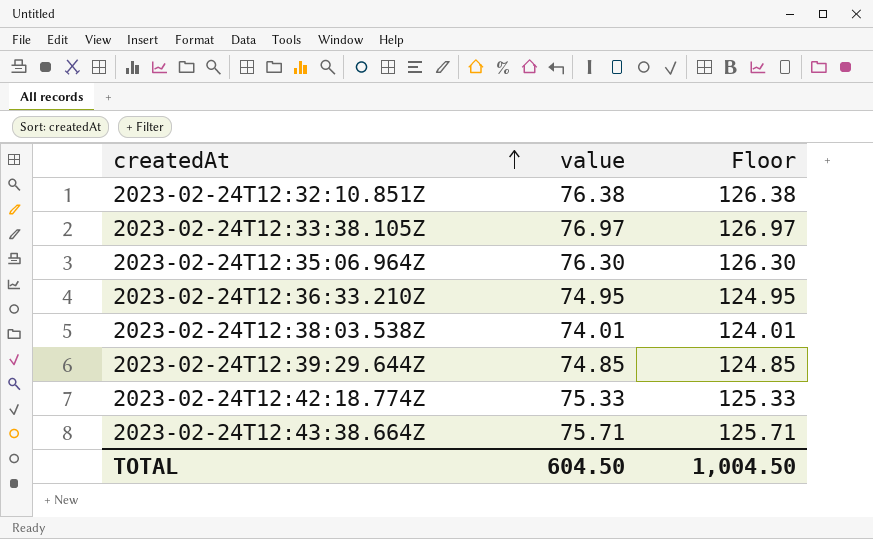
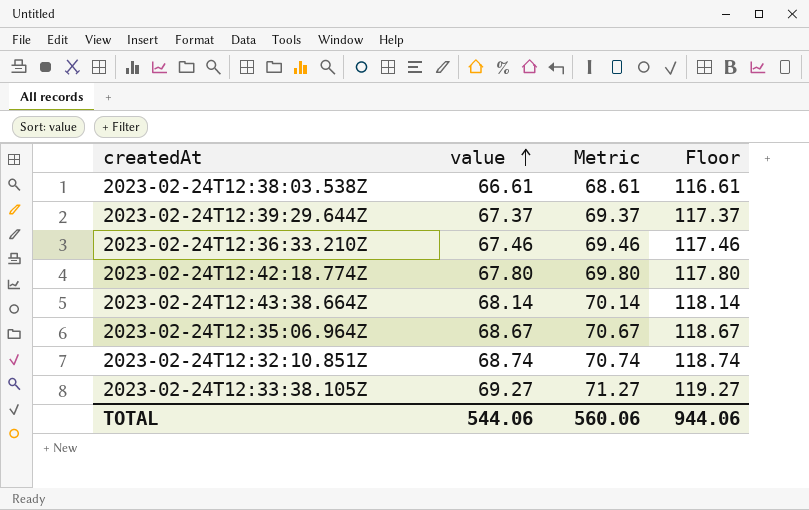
row order: createdAt ascending -> value ascending
column Metric | formula: none -> [value] + 2
2023-02-24T12:38:03.538Z | value: 74.01 -> 66.61
2023-02-24T12:38:03.538Z | Floor: 124.01 -> 116.61
2023-02-24T12:39:29.644Z | value: 74.85 -> 67.37
2023-02-24T12:39:29.644Z | Floor: 124.85 -> 117.37
2023-02-24T12:36:33.210Z | value: 74.95 -> 67.46
2023-02-24T12:36:33.210Z | Floor: 124.95 -> 117.46
2023-02-24T12:42:18.774Z | value: 75.33 -> 67.80
2023-02-24T12:42:18.774Z | Floor: 125.33 -> 117.80
2023-02-24T12:43:38.664Z | value: 75.71 -> 68.14
2023-02-24T12:43:38.664Z | Floor: 125.71 -> 118.14
2023-02-24T12:35:06.964Z | value: 76.30 -> 68.67
2023-02-24T12:35:06.964Z | Floor: 126.30 -> 118.67
2023-02-24T12:32:10.851Z | value: 76.38 -> 68.74
2023-02-24T12:32:10.851Z | Floor: 126.38 -> 118.74
2023-02-24T12:33:38.105Z | value: 76.97 -> 69.27
2023-02-24T12:33:38.105Z | Floor: 126.97 -> 119.27
TOTAL | value: 604.50 -> 544.06
TOTAL | Floor: 1,004.50 -> 944.06

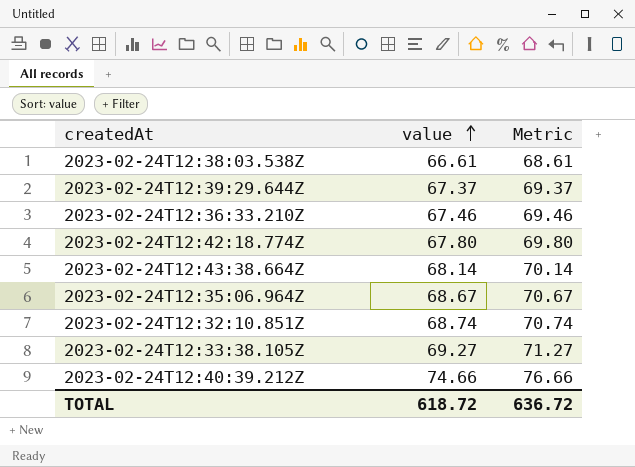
column Floor | formula: [value] + 50 -> none
row 2023-02-24T12:40:39.212Z: none -> 74.66 | 76.66
TOTAL | value: 544.06 -> 618.72
TOTAL | Metric: 560.06 -> 636.72

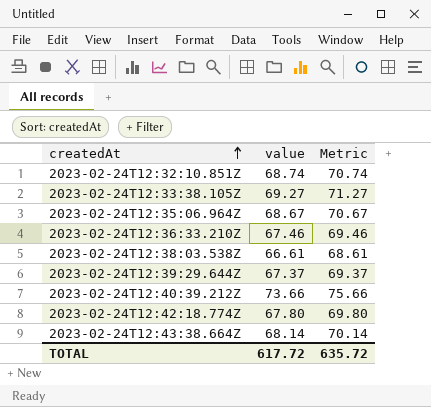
row order: value ascending -> createdAt ascending
2023-02-24T12:40:39.212Z | value: 74.66 -> 73.66
2023-02-24T12:40:39.212Z | Metric: 76.66 -> 75.66
TOTAL | value: 618.72 -> 617.72
TOTAL | Metric: 636.72 -> 635.72

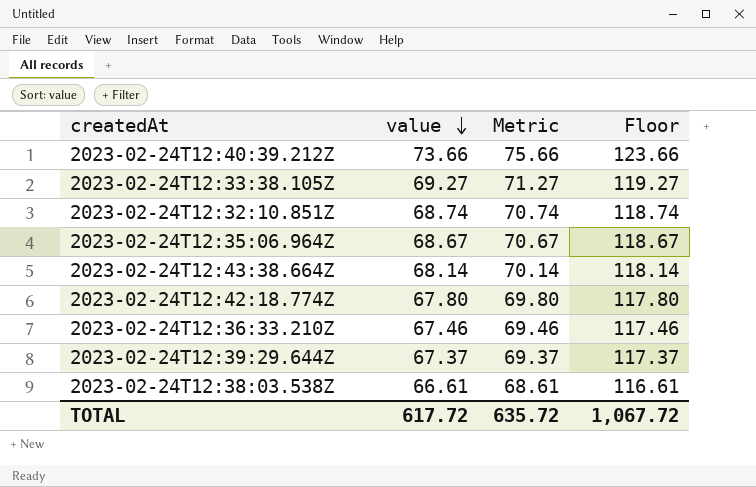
row order: createdAt ascending -> value descending
column Floor | formula: none -> [value] + 50

